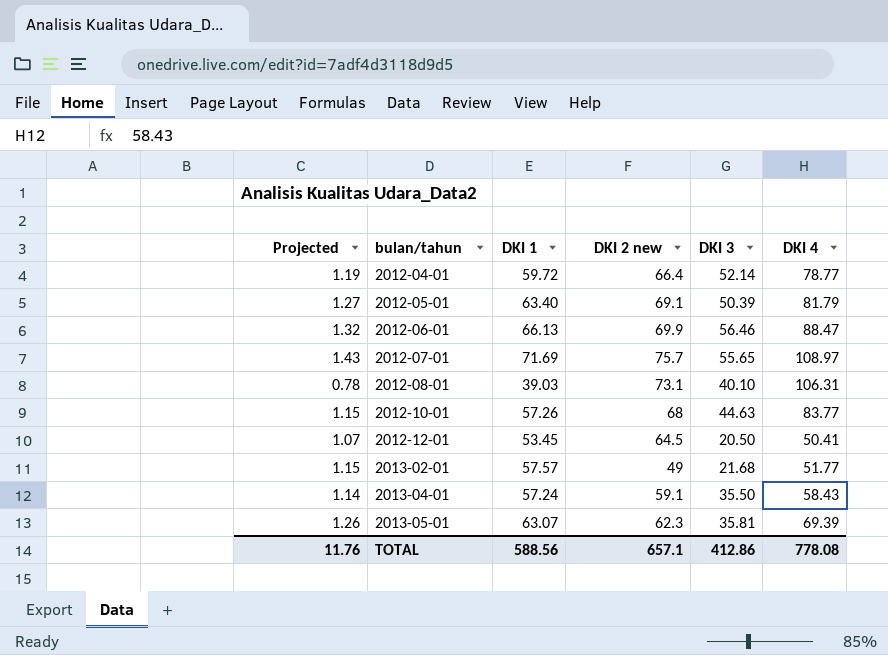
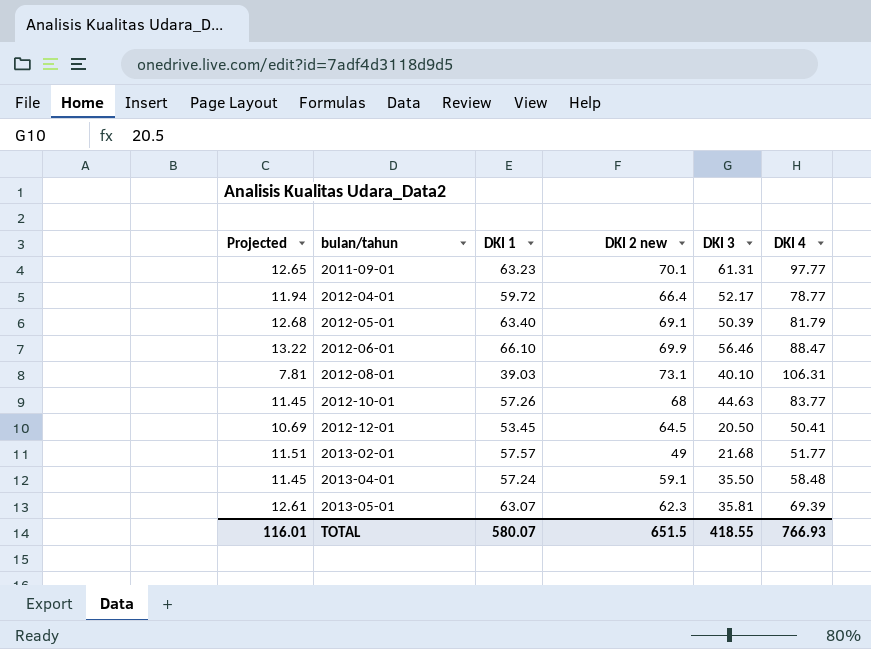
column Projected | formula: [DKI 1] * 0.02 -> [DKI 1] * 0.2
row 2012-07-01: 1.43 | 71.69 | 75.7 | 55.65 | 108.97 -> none
row 2011-09-01: none -> 12.65 | 63.23 | 70.1 | 61.31 | 97.77
2012-04-01 | DKI 3: 52.14 -> 52.17
2012-06-01 | DKI 1: 66.13 -> 66.10
2013-04-01 | DKI 4: 58.43 -> 58.48
TOTAL | Projected: 11.76 -> 116.01
TOTAL | DKI 1: 588.56 -> 580.07
TOTAL | DKI 2 new: 657.1 -> 651.5
TOTAL | DKI 3: 412.86 -> 418.55
TOTAL | DKI 4: 778.08 -> 766.93

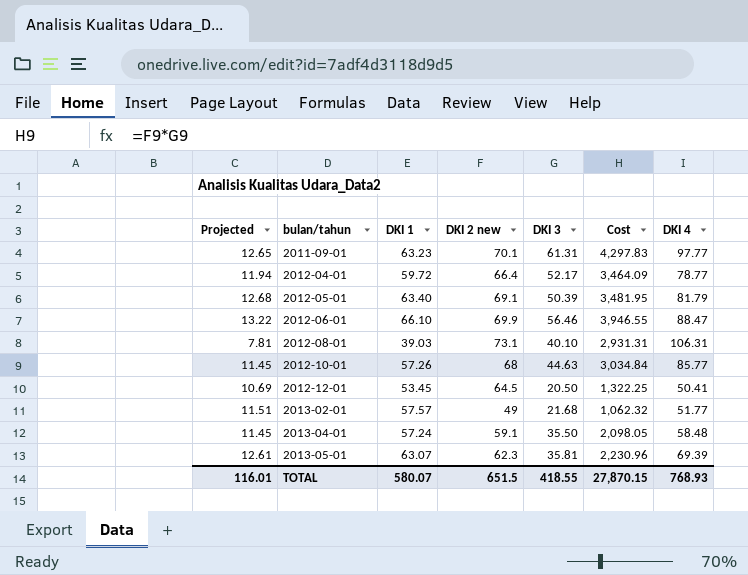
column Cost | formula: none -> [DKI 2 new] * [DKI 3]
2012-10-01 | DKI 4: 83.77 -> 85.77
TOTAL | DKI 4: 766.93 -> 768.93

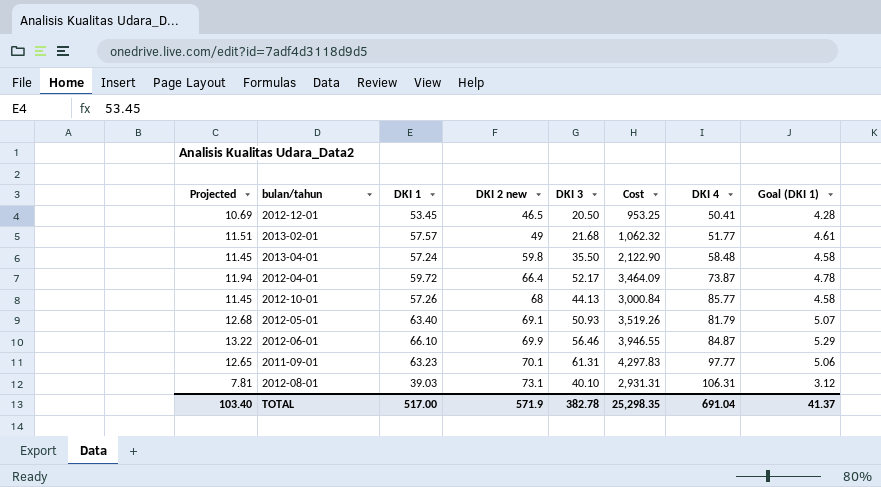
row order: bulan/tahun ascending -> DKI 2 new ascending
column Goal (DKI 1) | formula: none -> [DKI 1] * 0.08
row 2013-05-01: 12.61 | 63.07 | 62.3 | 35.81 | 2,230.96 | 69.39 -> none
2012-12-01 | DKI 2 new: 64.5 -> 46.5
2012-12-01 | Cost: 1,322.25 -> 953.25
2013-04-01 | DKI 2 new: 59.1 -> 59.8
2013-04-01 | Cost: 2,098.05 -> 2,122.90
2012-04-01 | DKI 4: 78.77 -> 73.87
2012-10-01 | DKI 3: 44.63 -> 44.13
2012-10-01 | Cost: 3,034.84 -> 3,000.84
2012-05-01 | DKI 3: 50.39 -> 50.93
2012-05-01 | Cost: 3,481.95 -> 3,519.26
2012-06-01 | DKI 4: 88.47 -> 84.87
TOTAL | Projected: 116.01 -> 103.40
TOTAL | DKI 1: 580.07 -> 517.00
TOTAL | DKI 2 new: 651.5 -> 571.9
TOTAL | DKI 3: 418.55 -> 382.78
TOTAL | Cost: 27,870.15 -> 25,298.35
TOTAL | DKI 4: 768.93 -> 691.04

